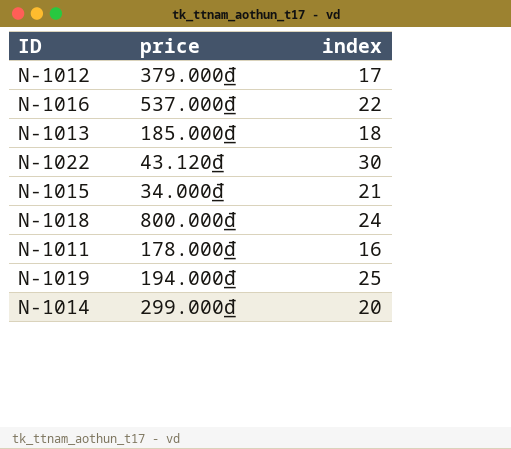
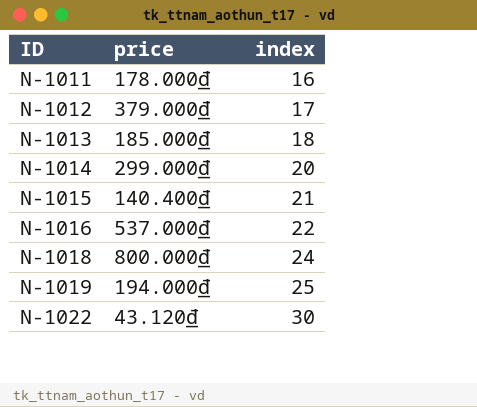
row order: none -> ID ascending
N-1015 | price: 34.000₫ -> 140.400₫

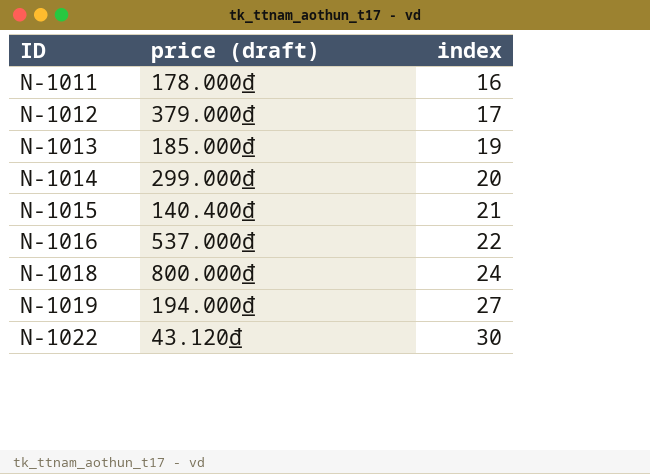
column name: price -> price (draft)
N-1013 | index: 18 -> 19
N-1019 | index: 25 -> 27

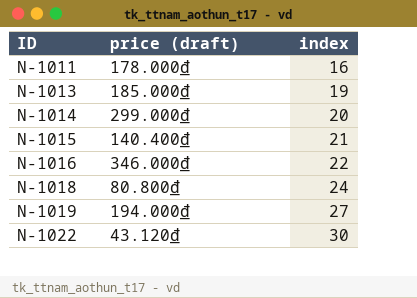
row N-1012: 379.000₫ | 17 -> none
N-1016 | price (draft): 537.000₫ -> 346.000₫
N-1018 | price (draft): 800.000₫ -> 80.800₫

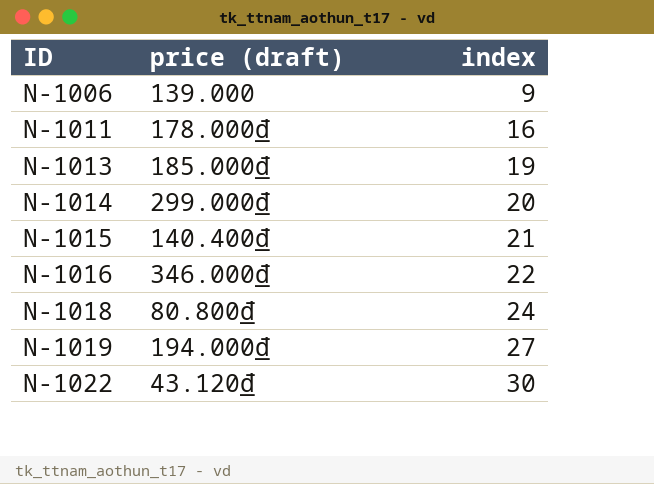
row N-1006: none -> 139.000 | 9

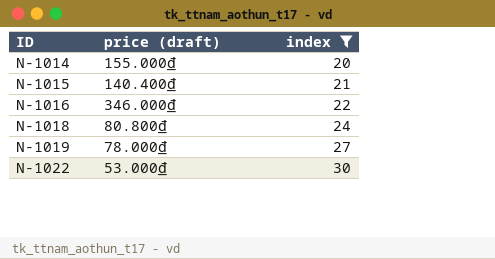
filter: none -> index >= 20
N-1014 | price (draft): 299.000₫ -> 155.000₫
N-1019 | price (draft): 194.000₫ -> 78.000₫
N-1022 | price (draft): 43.120₫ -> 53.000₫

